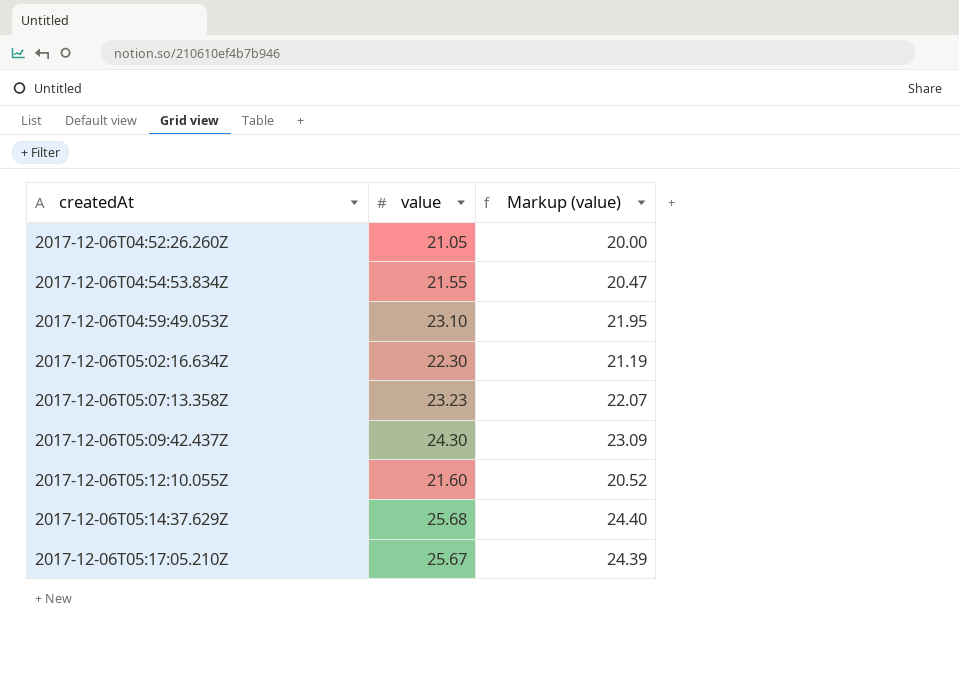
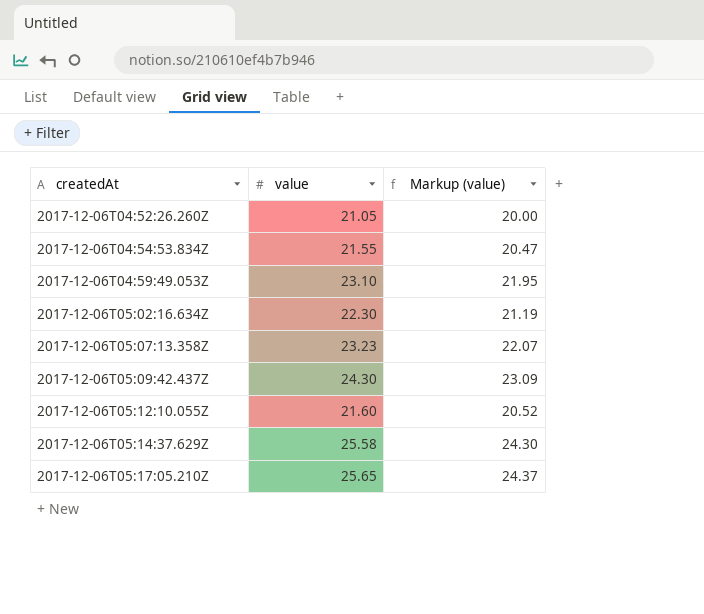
2017-12-06T05:14:37.629Z | value: 25.68 -> 25.58
2017-12-06T05:14:37.629Z | Markup (value): 24.40 -> 24.30
2017-12-06T05:17:05.210Z | value: 25.67 -> 25.65
2017-12-06T05:17:05.210Z | Markup (value): 24.39 -> 24.37

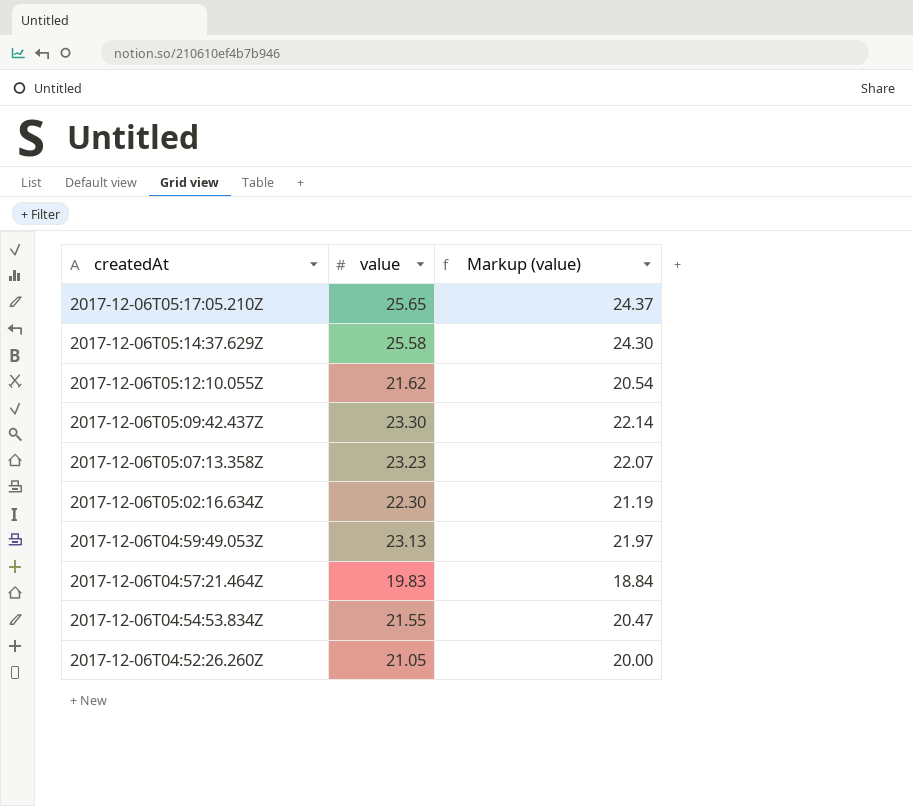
row order: createdAt ascending -> createdAt descending
2017-12-06T05:12:10.055Z | value: 21.60 -> 21.62
2017-12-06T05:12:10.055Z | Markup (value): 20.52 -> 20.54
2017-12-06T05:09:42.437Z | value: 24.30 -> 23.30
2017-12-06T05:09:42.437Z | Markup (value): 23.09 -> 22.14
2017-12-06T04:59:49.053Z | value: 23.10 -> 23.13
2017-12-06T04:59:49.053Z | Markup (value): 21.95 -> 21.97
row 2017-12-06T04:57:21.464Z: none -> 19.83 | 18.84

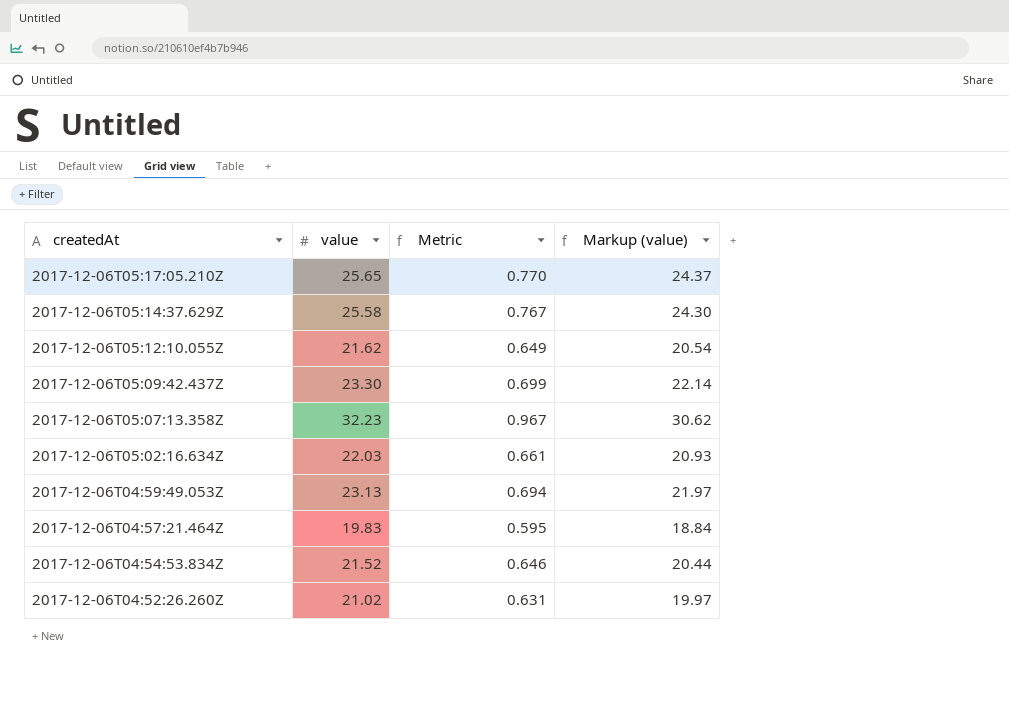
column Metric | formula: none -> [value] * 0.03
2017-12-06T05:07:13.358Z | value: 23.23 -> 32.23
2017-12-06T05:07:13.358Z | Markup (value): 22.07 -> 30.62
2017-12-06T05:02:16.634Z | value: 22.30 -> 22.03
2017-12-06T05:02:16.634Z | Markup (value): 21.19 -> 20.93
2017-12-06T04:54:53.834Z | value: 21.55 -> 21.52
2017-12-06T04:54:53.834Z | Markup (value): 20.47 -> 20.44
2017-12-06T04:52:26.260Z | value: 21.05 -> 21.02
2017-12-06T04:52:26.260Z | Markup (value): 20.00 -> 19.97

